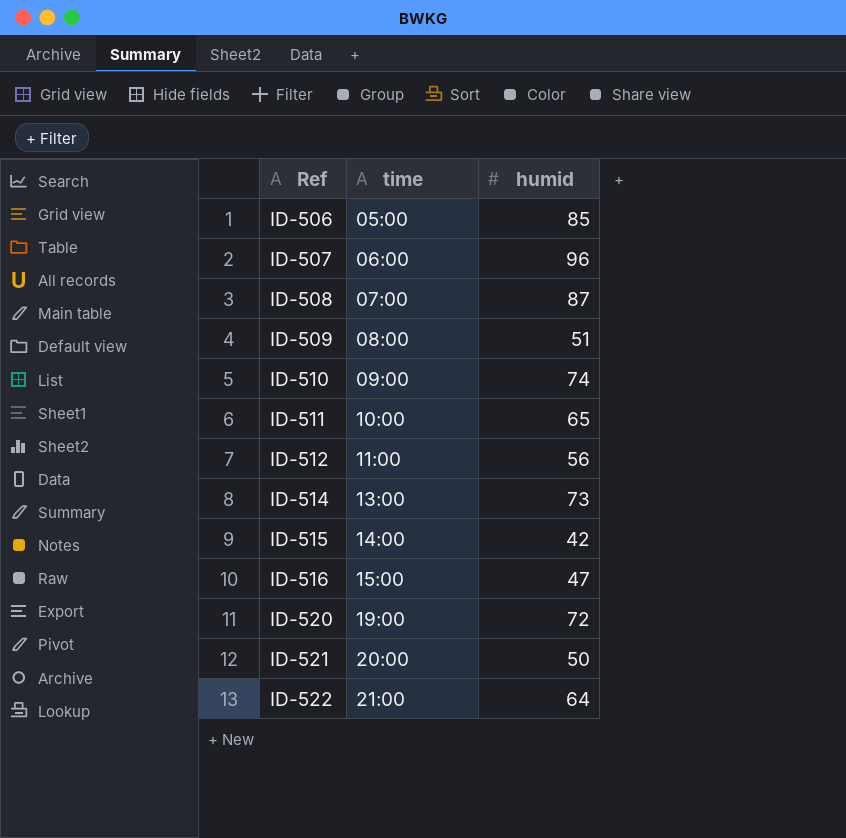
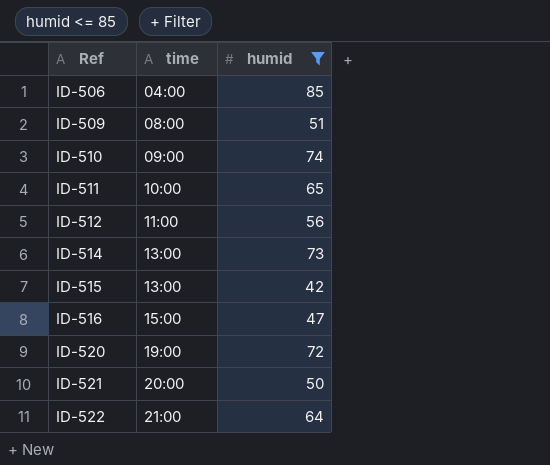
filter: none -> humid <= 85
ID-506 | time: 05:00 -> 04:00
ID-515 | time: 14:00 -> 13:00

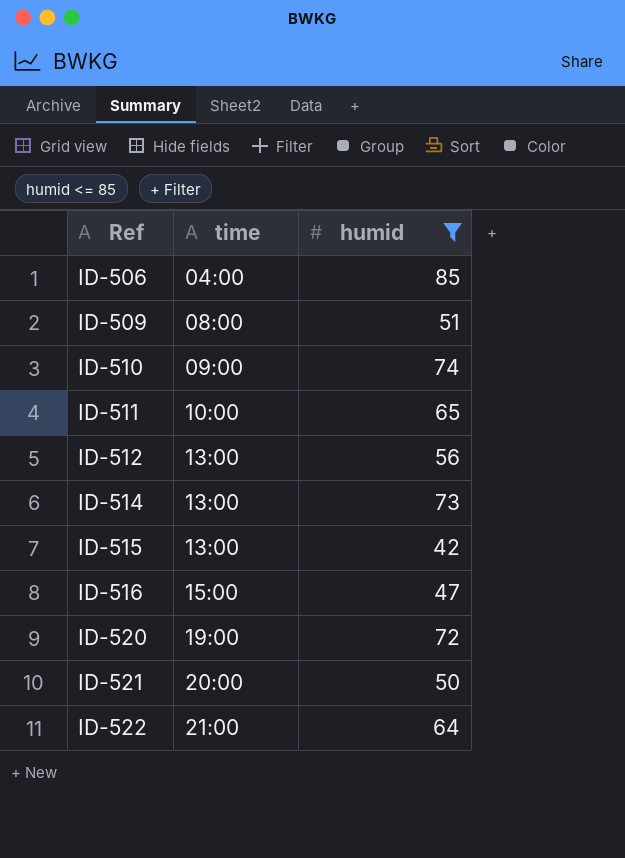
ID-512 | time: 11:00 -> 13:00

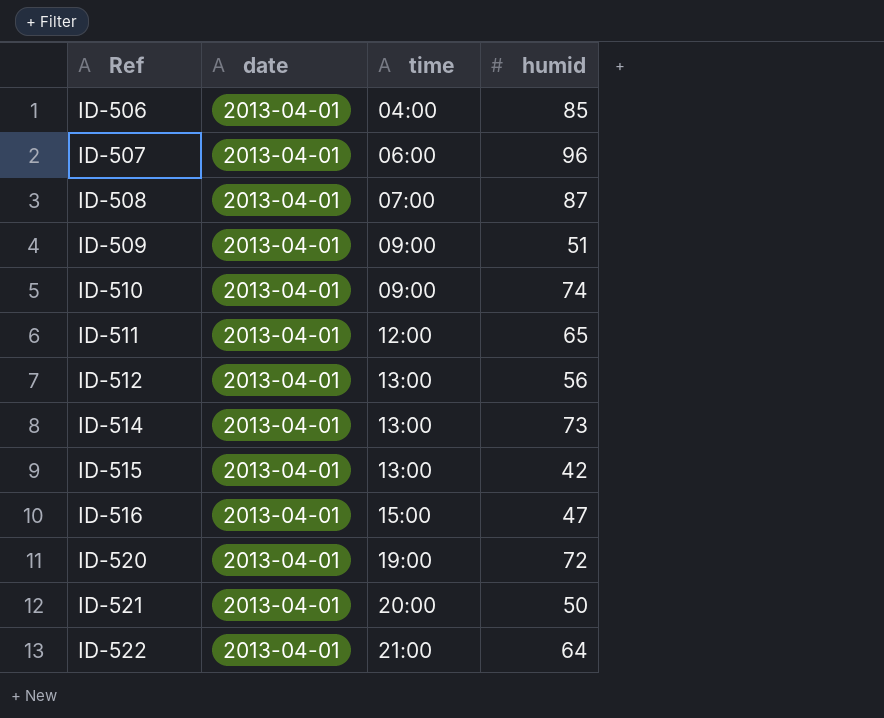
filter: humid <= 85 -> none
column date | position: none -> 2
ID-509 | time: 08:00 -> 09:00
ID-511 | time: 10:00 -> 12:00

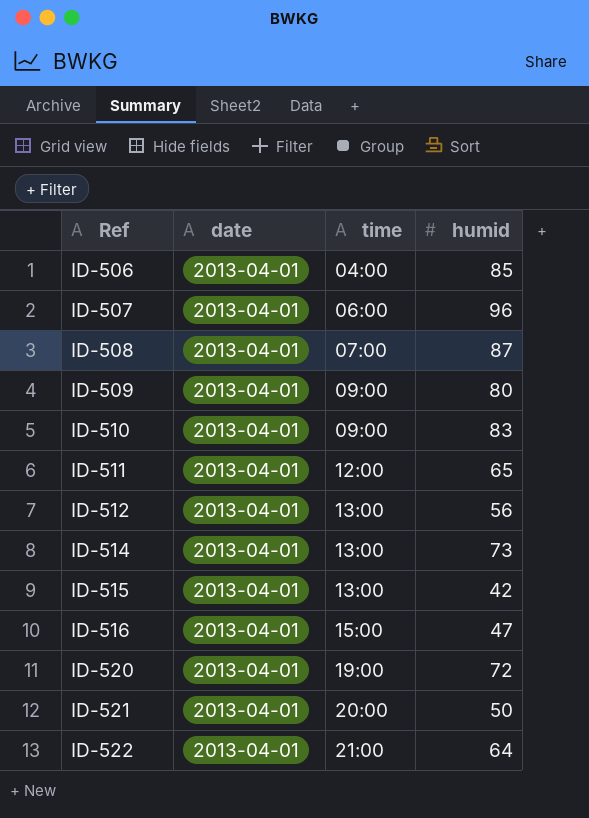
ID-509 | humid: 51 -> 80
ID-510 | humid: 74 -> 83

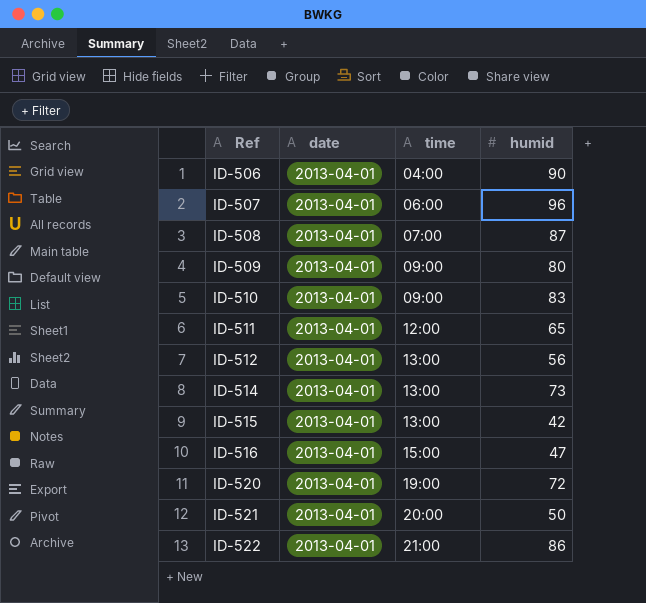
ID-506 | humid: 85 -> 90
ID-522 | humid: 64 -> 86

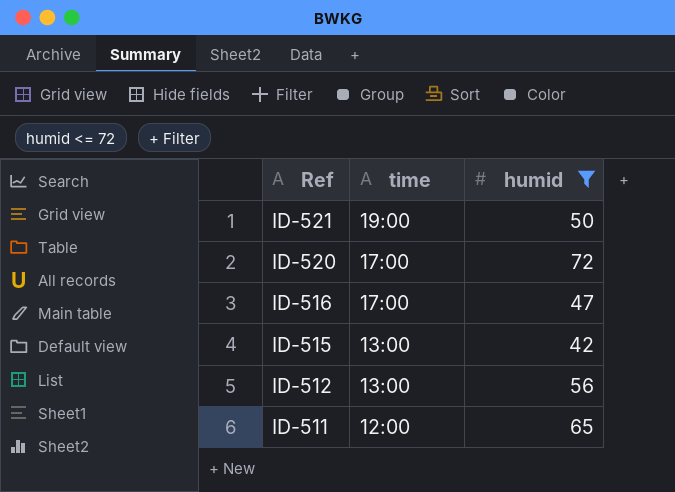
filter: none -> humid <= 72
row order: Ref ascending -> Ref descending
column date | position: 2 -> none
ID-521 | time: 20:00 -> 19:00
ID-520 | time: 19:00 -> 17:00
ID-516 | time: 15:00 -> 17:00

